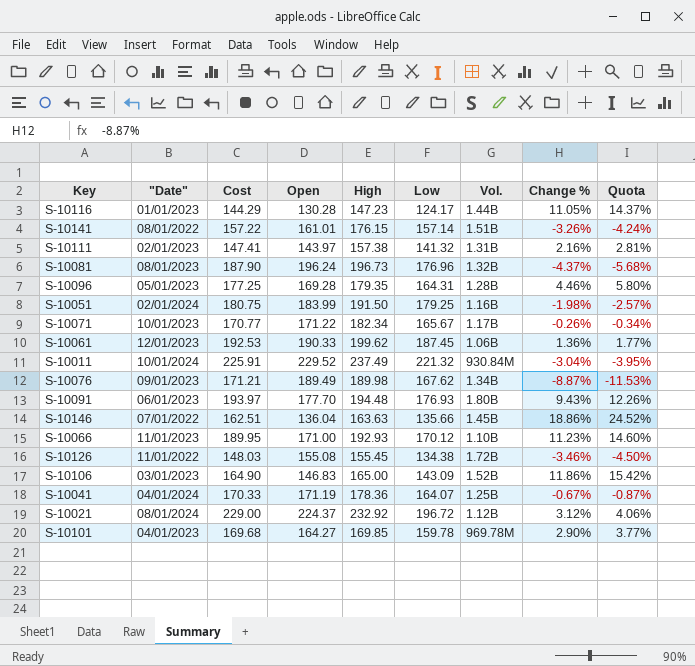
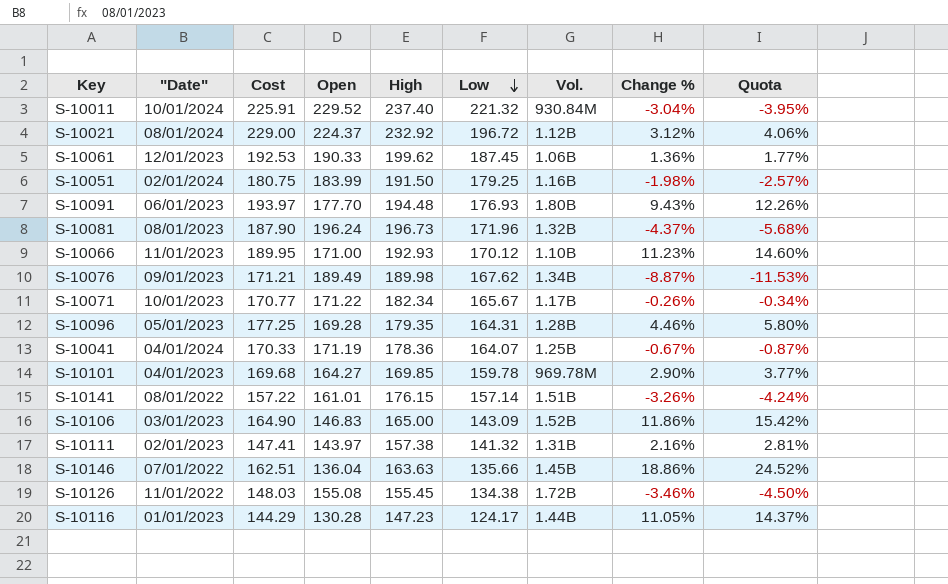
row order: none -> Low descending
S-10011 | High: 237.49 -> 237.40
S-10081 | Low: 176.96 -> 171.96

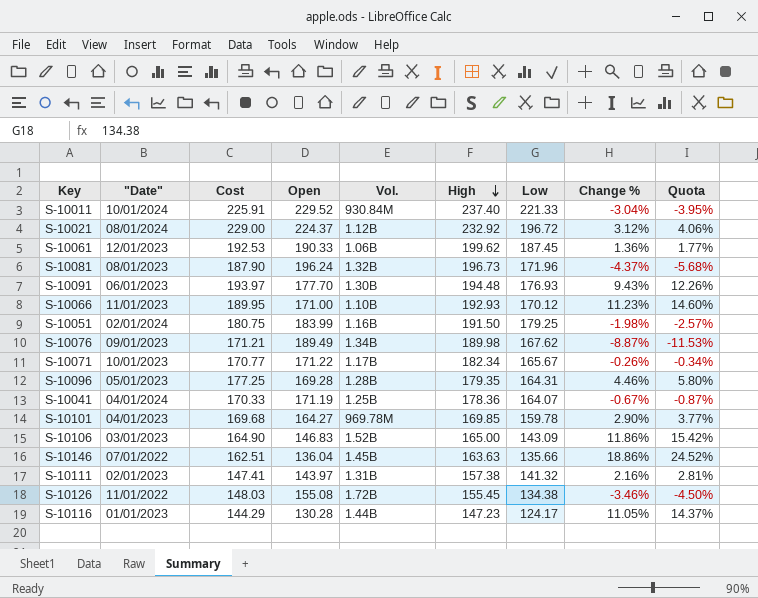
row order: Low descending -> High descending
column Vol. | position: 7 -> 5
row S-10141: 08/01/2022 | 157.22 | 161.01 | 176.15 | 157.14 | 1.51B | -3.26% | -4.24% -> none
S-10011 | Low: 221.32 -> 221.33
S-10091 | Vol.: 1.80B -> 1.30B

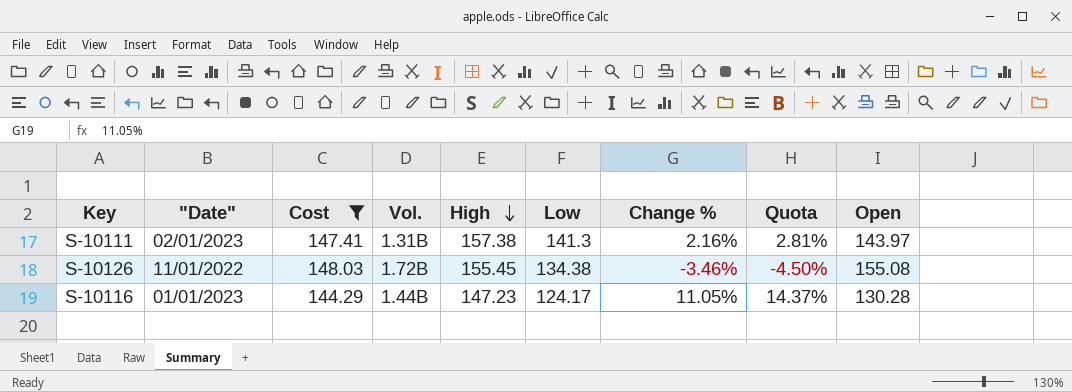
filter: none -> Cost <= 148.03
column Open | position: 4 -> 9
S-10111 | Low: 141.32 -> 141.3

